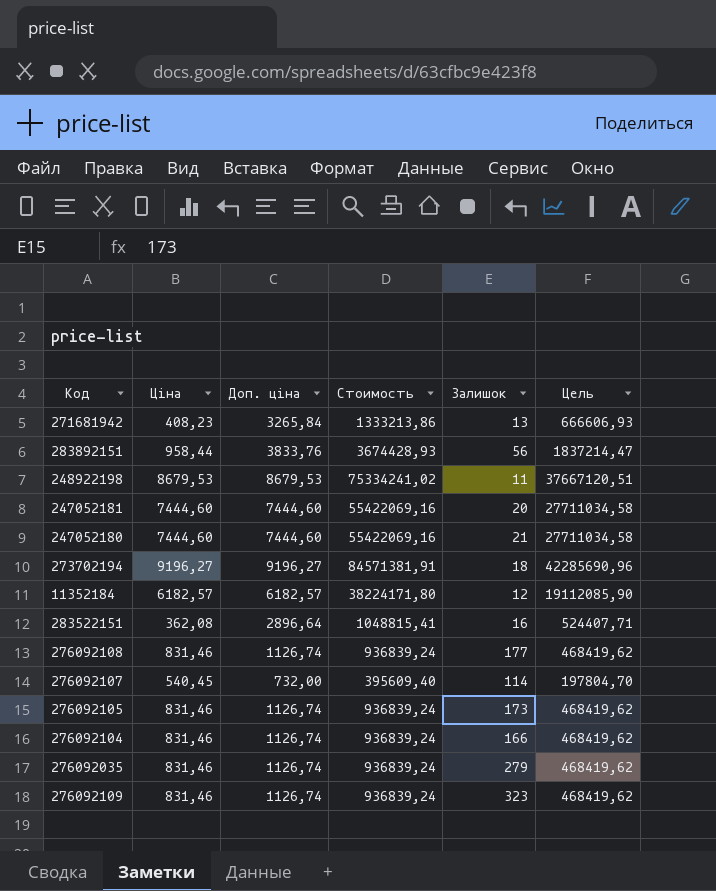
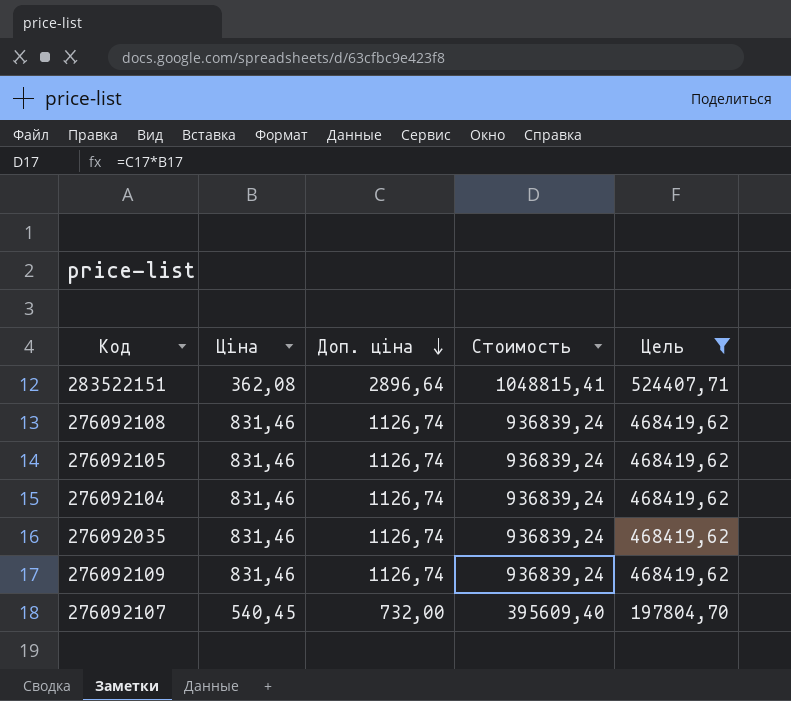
filter: none -> Цель <= 524407,71
row order: none -> Доп. ціна descending
column Залишок | position: 5 -> none

